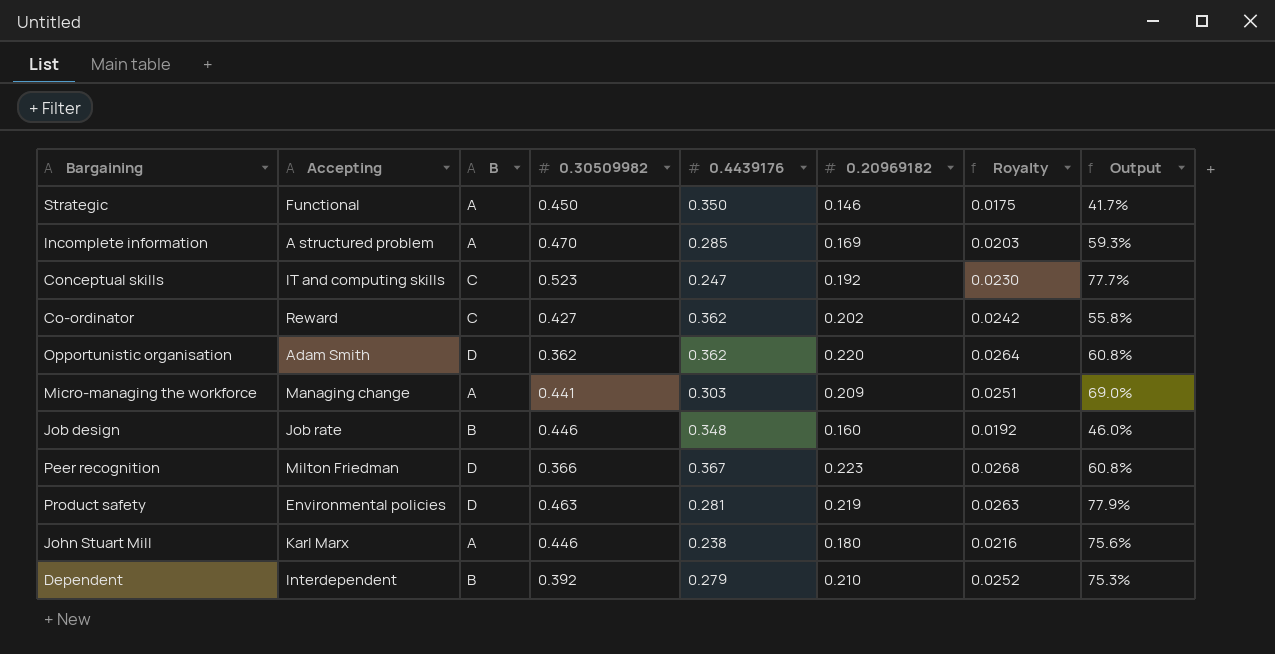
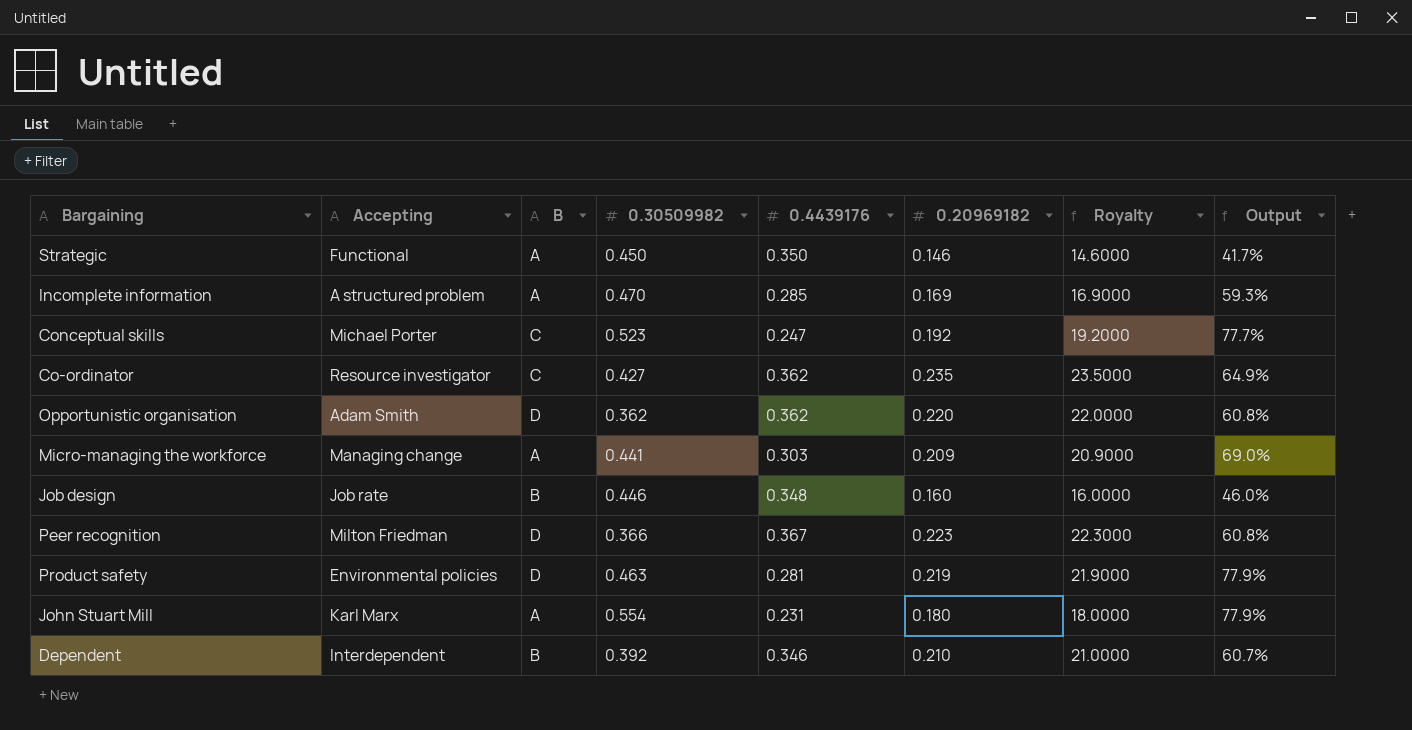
column Royalty | formula: [0.20969182] * 0.12 -> [0.20969182] * 100
Conceptual skills | Accepting: IT and computing skills -> Michael Porter
Co-ordinator | Accepting: Reward -> Resource investigator
Co-ordinator | 0.20969182: 0.202 -> 0.235
Co-ordinator | Output: 55.8% -> 64.9%
John Stuart Mill | 0.30509982: 0.446 -> 0.554
John Stuart Mill | 0.4439176: 0.238 -> 0.231
John Stuart Mill | Output: 75.6% -> 77.9%
Dependent | 0.4439176: 0.279 -> 0.346
Dependent | Output: 75.3% -> 60.7%

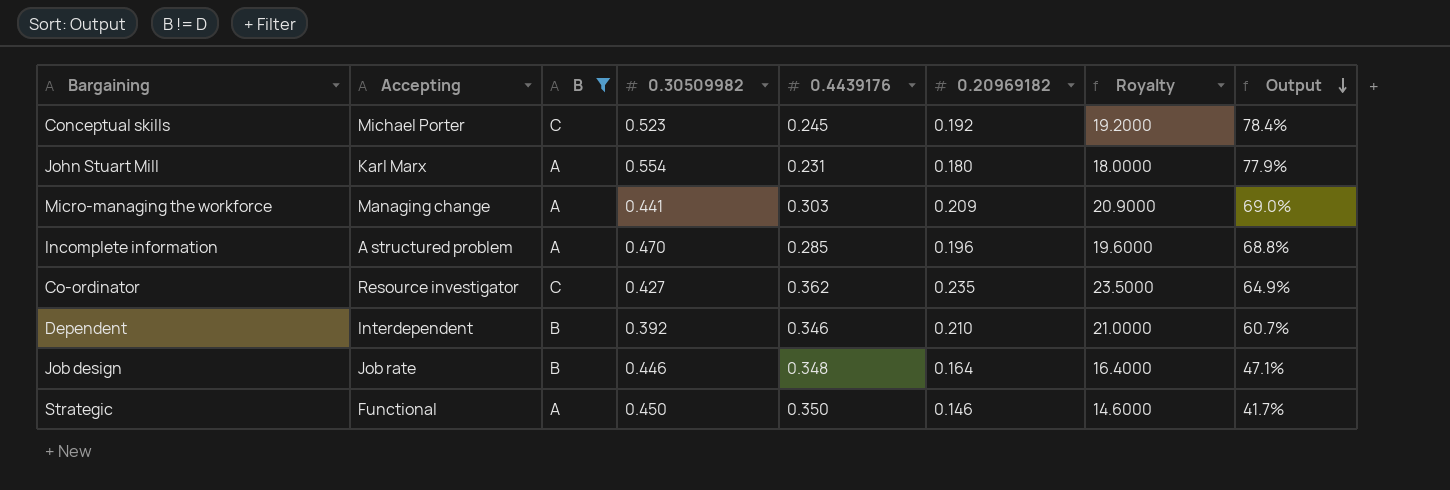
filter: none -> B != D
row order: none -> Output descending
Conceptual skills | 0.4439176: 0.247 -> 0.245
Conceptual skills | Output: 77.7% -> 78.4%
Incomplete information | 0.20969182: 0.169 -> 0.196
Incomplete information | Royalty: 16.9000 -> 19.6000
Incomplete information | Output: 59.3% -> 68.8%
Job design | 0.20969182: 0.160 -> 0.164
Job design | Royalty: 16.0000 -> 16.4000
Job design | Output: 46.0% -> 47.1%

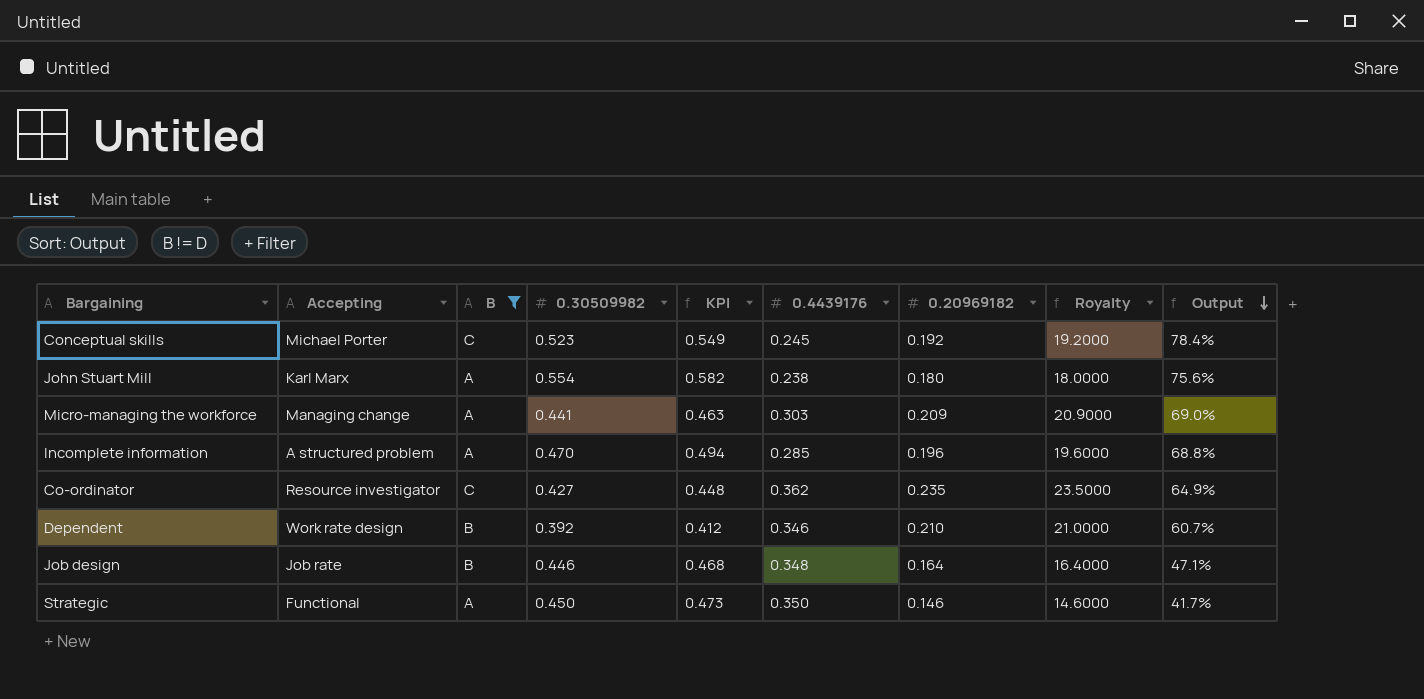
column KPI | formula: none -> [0.30509982] * 1.05
John Stuart Mill | 0.4439176: 0.231 -> 0.238
John Stuart Mill | Output: 77.9% -> 75.6%
Dependent | Accepting: Interdependent -> Work rate design

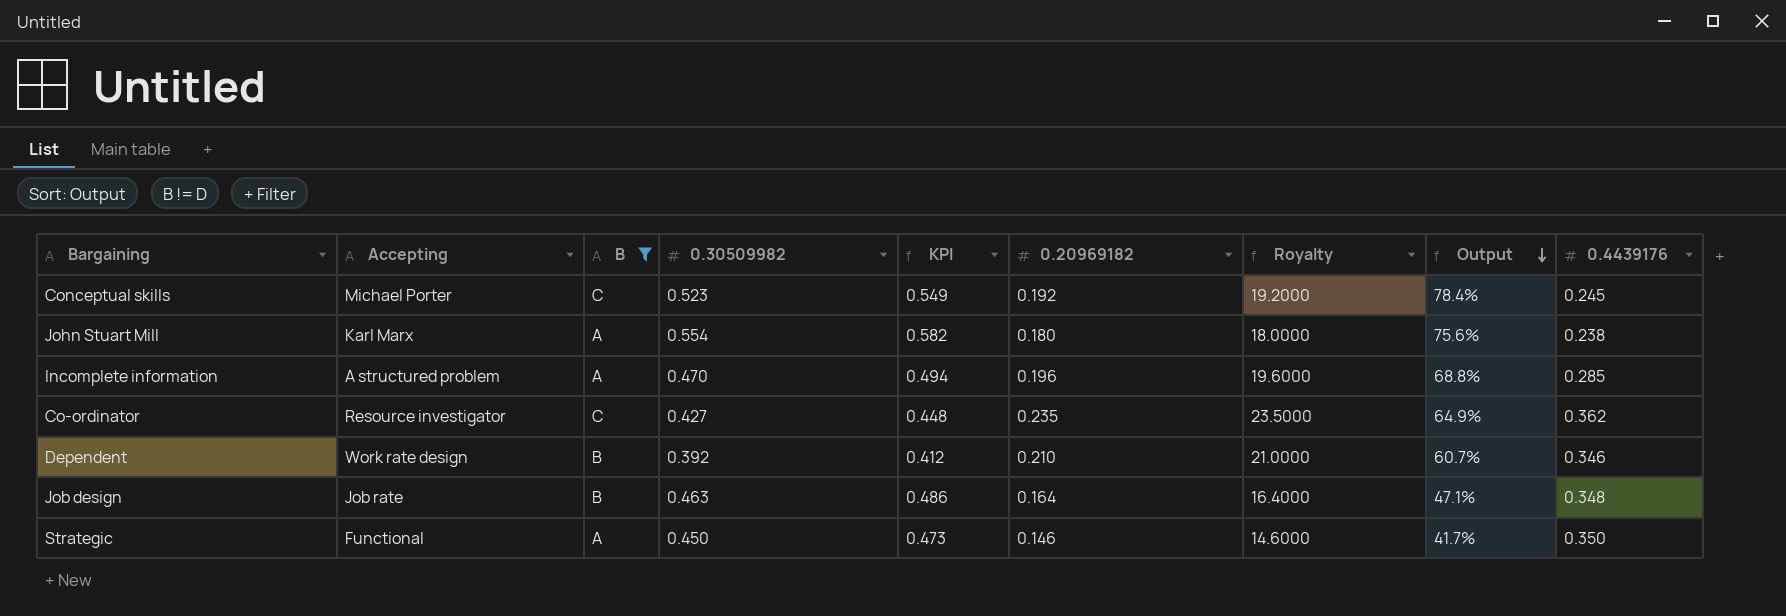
column 0.4439176 | position: 6 -> 9
row Micro-managing the workforce: Managing change | A | 0.441 | 0.463 | 0.303 | 0.209 | 20.9000 | 69.0% -> none
Job design | 0.30509982: 0.446 -> 0.463
Job design | KPI: 0.468 -> 0.486

